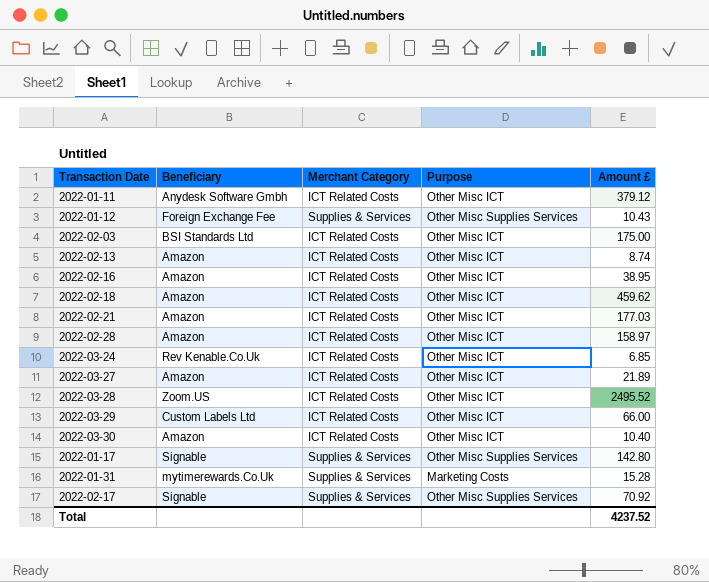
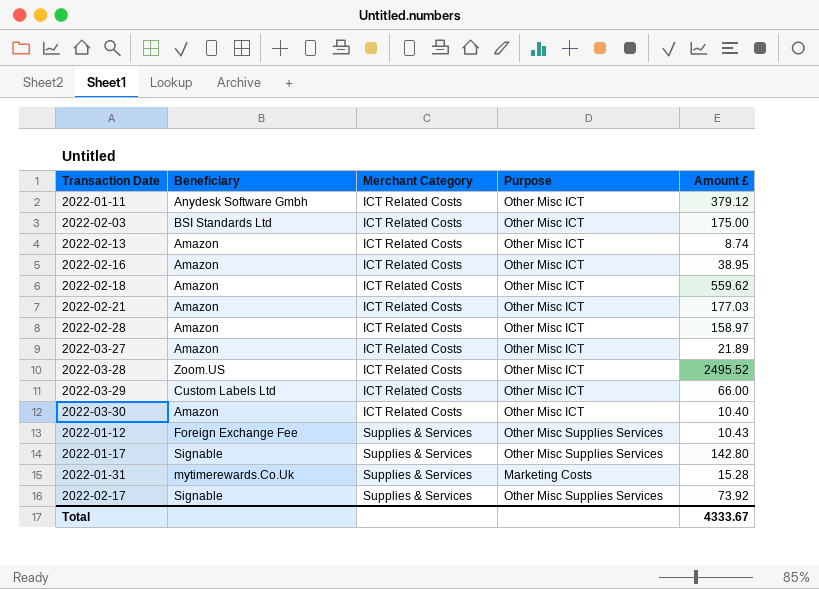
row order: none -> Merchant Category ascending
row 2022-03-24: Rev Kenable.Co.Uk | ICT Related Costs | Other Misc ICT | 6.85 -> none
2022-02-18 | Amount £: 459.62 -> 559.62
2022-02-17 | Amount £: 70.92 -> 73.92
Total | Amount £: 4237.52 -> 4333.67

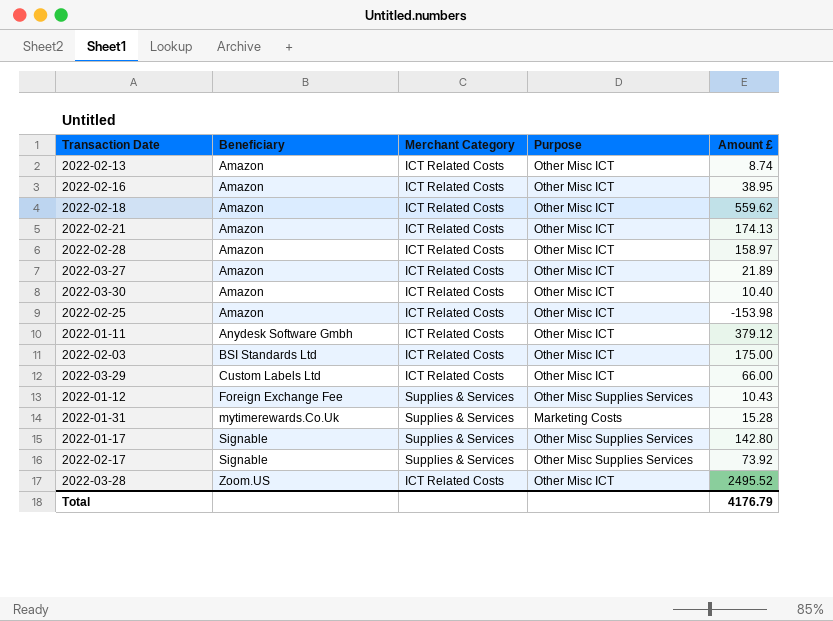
row order: Merchant Category ascending -> Beneficiary ascending
2022-02-21 | Amount £: 177.03 -> 174.13
row 2022-02-25: none -> Amazon | ICT Related Costs | Other Misc ICT | -153.98
Total | Amount £: 4333.67 -> 4176.79

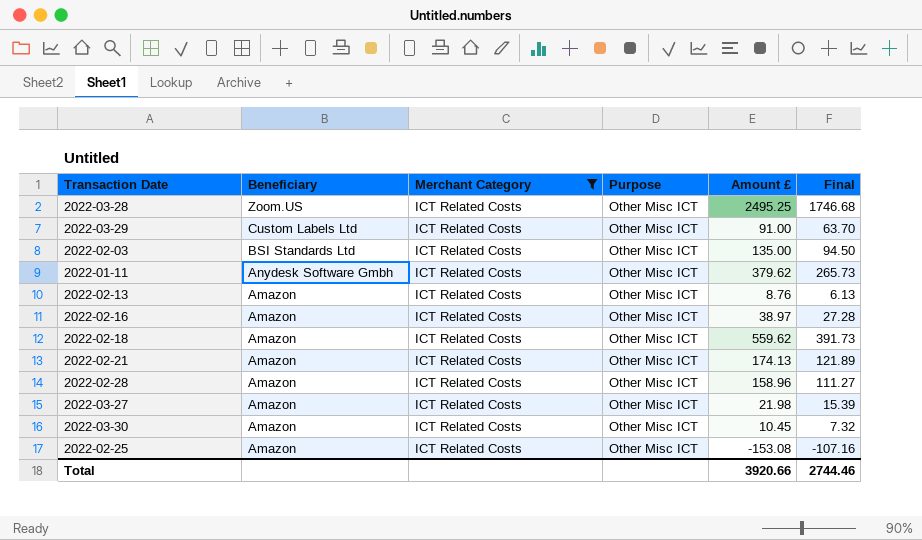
filter: none -> Merchant Category = ICT Related Costs
row order: Beneficiary ascending -> Beneficiary descending
column Final | formula: none -> [Amount £] * 0.7
2022-03-28 | Amount £: 2495.52 -> 2495.25
2022-03-29 | Amount £: 66.00 -> 91.00
2022-02-03 | Amount £: 175.00 -> 135.00
2022-01-11 | Amount £: 379.12 -> 379.62
2022-02-13 | Amount £: 8.74 -> 8.76
2022-02-16 | Amount £: 38.95 -> 38.97
2022-02-28 | Amount £: 158.97 -> 158.96
2022-03-27 | Amount £: 21.89 -> 21.98
2022-03-30 | Amount £: 10.40 -> 10.45
2022-02-25 | Amount £: -153.98 -> -153.08
Total | Amount £: 4176.79 -> 3920.66

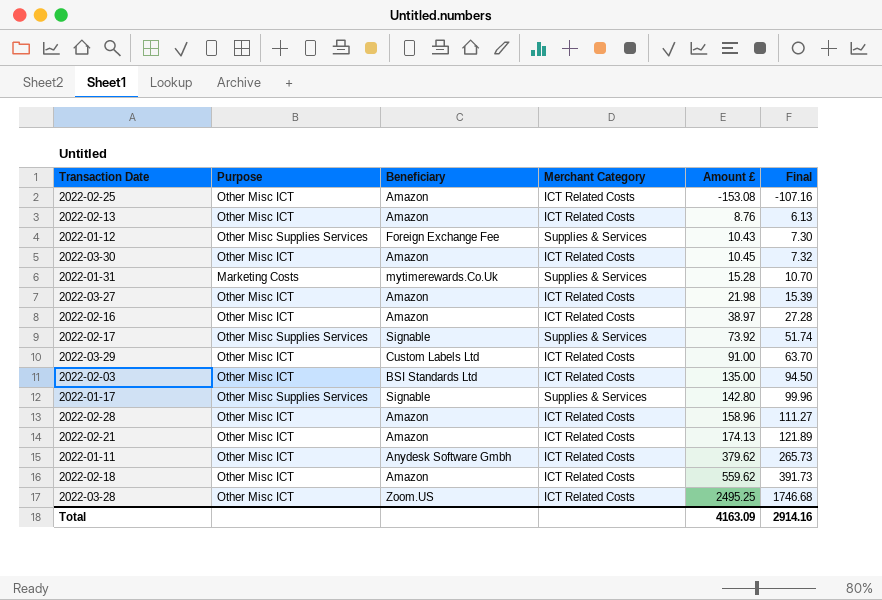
filter: Merchant Category = ICT Related Costs -> none
row order: Beneficiary descending -> Amount £ ascending
column Purpose | position: 4 -> 2
Total | Amount £: 3920.66 -> 4163.09
Total | Final: 2744.46 -> 2914.16

